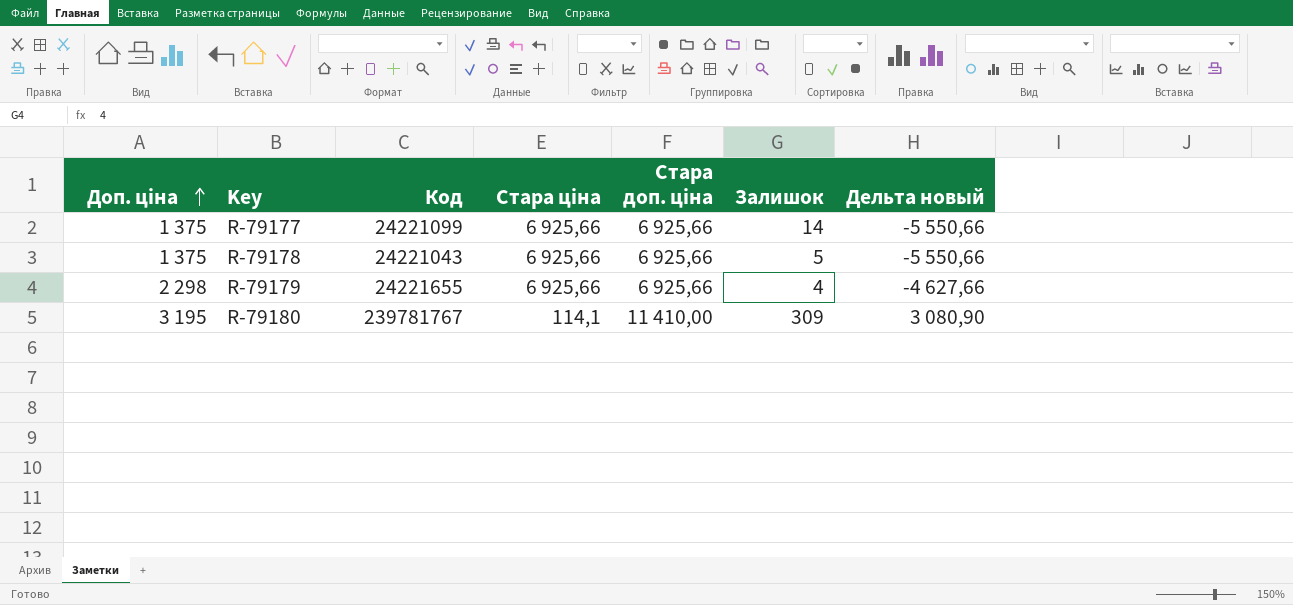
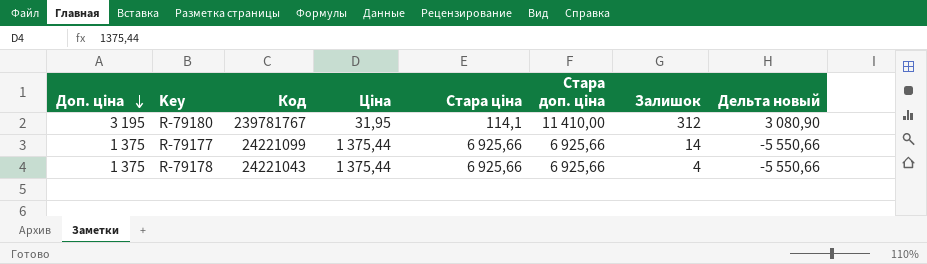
row order: Доп. ціна ascending -> Доп. ціна descending
column Ціна | position: none -> 4
row R-79179: 2 298 | 24221655 | 6 925,66 | 6 925,66 | 4 | -4 627,66 -> none
R-79180 | Залишок: 309 -> 312
R-79178 | Залишок: 5 -> 4

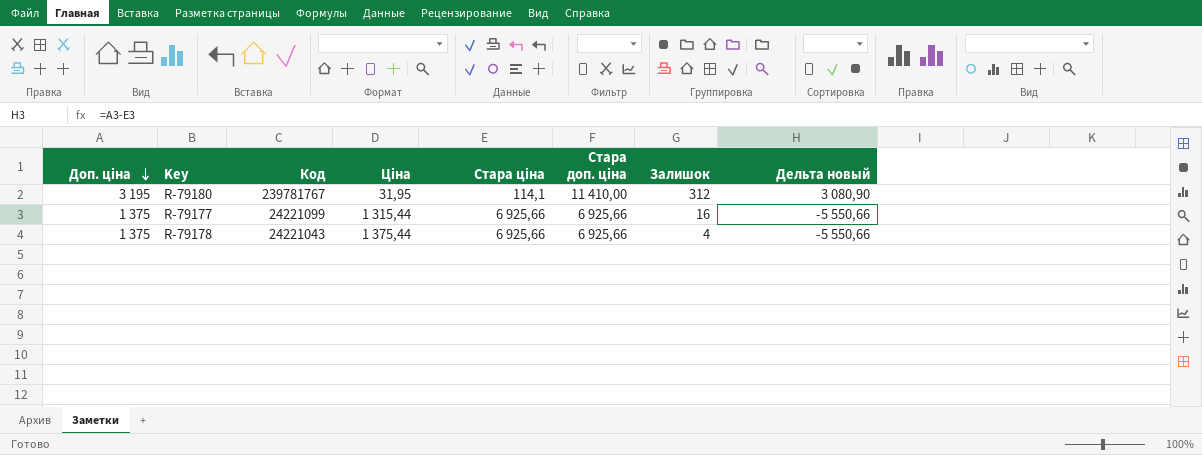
R-79177 | Ціна: 1 375,44 -> 1 315,44
R-79177 | Залишок: 14 -> 16

